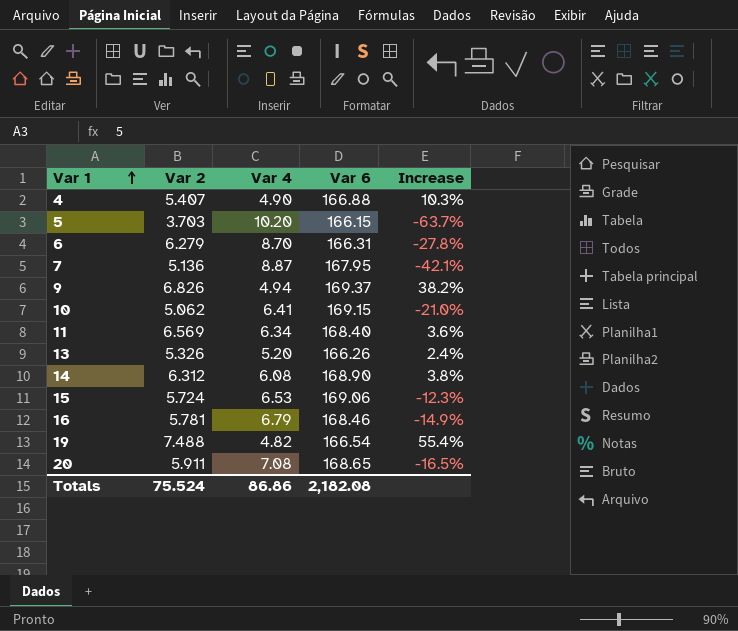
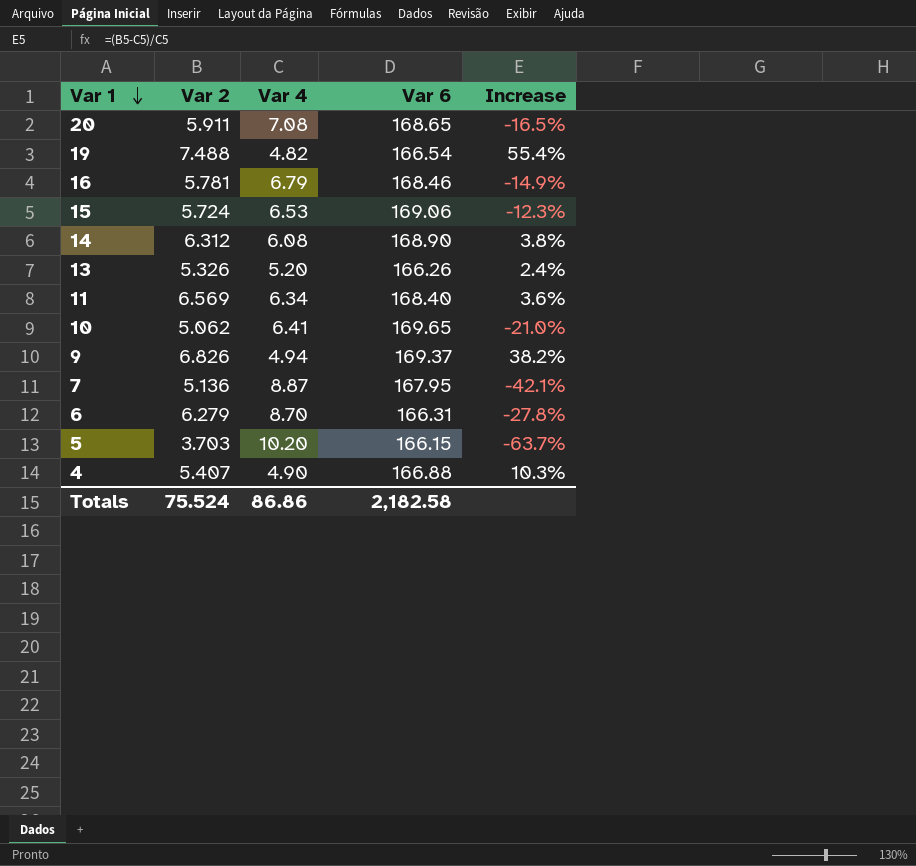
row order: Var 1 ascending -> Var 1 descending
10 | Var 6: 169.15 -> 169.65
Totals | Var 6: 2,182.08 -> 2,182.58

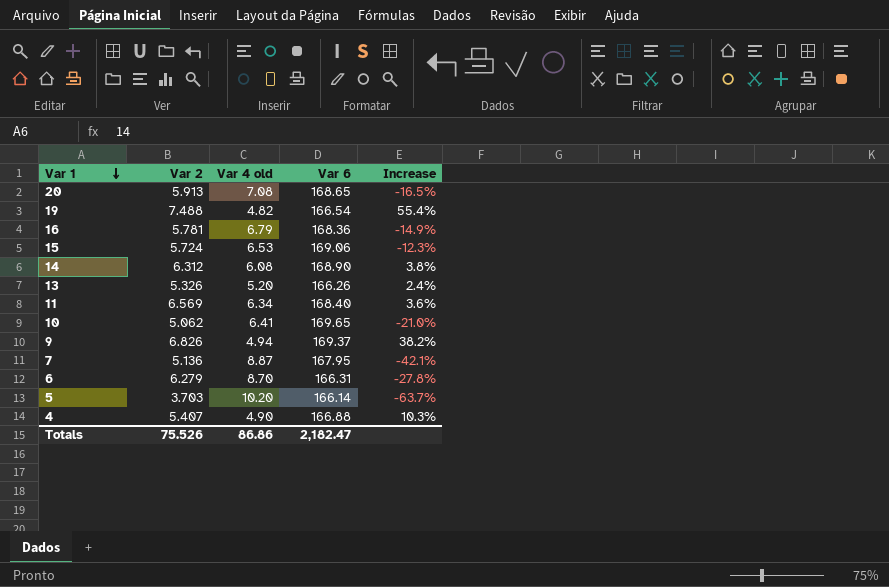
column name: Var 4 -> Var 4 old
20 | Var 2: 5.911 -> 5.913
16 | Var 6: 168.46 -> 168.36
5 | Var 6: 166.15 -> 166.14
Totals | Var 2: 75.524 -> 75.526
Totals | Var 6: 2,182.58 -> 2,182.47

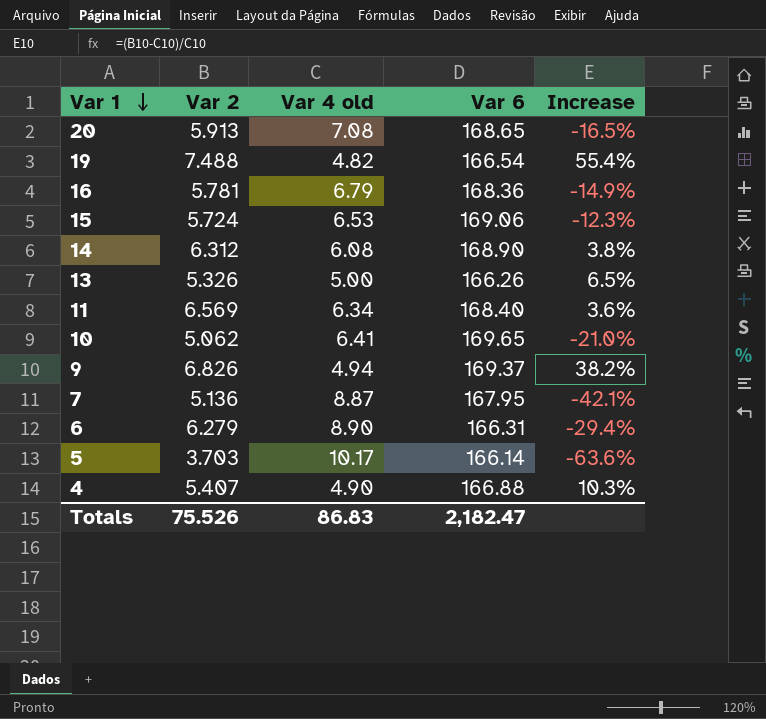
13 | Var 4 old: 5.20 -> 5.00
13 | Increase: 2.4% -> 6.5%
6 | Var 4 old: 8.70 -> 8.90
6 | Increase: -27.8% -> -29.4%
5 | Var 4 old: 10.20 -> 10.17
5 | Increase: -63.7% -> -63.6%
Totals | Var 4 old: 86.86 -> 86.83

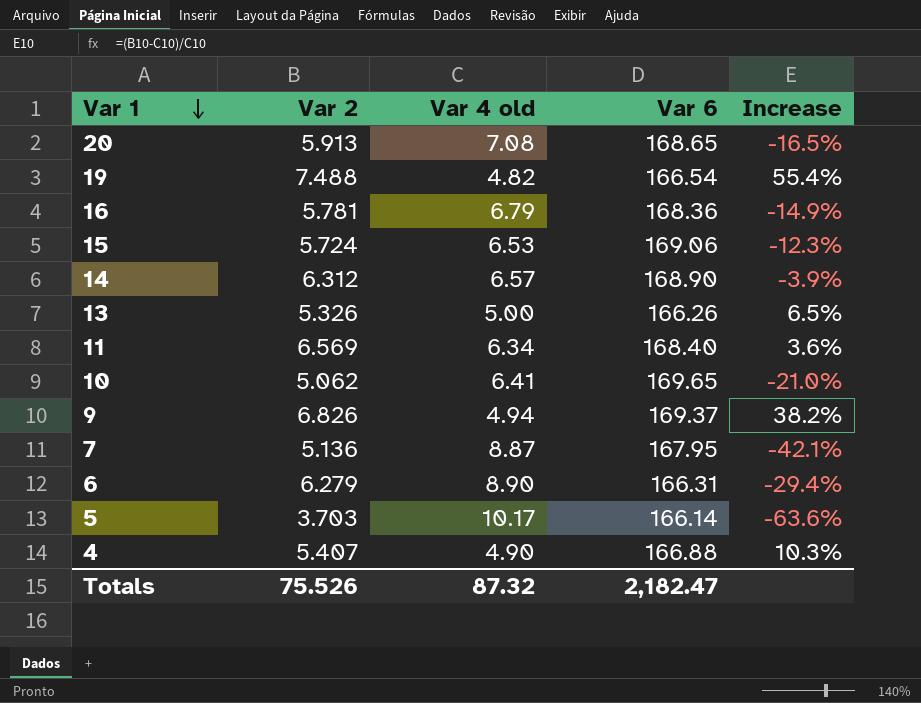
14 | Var 4 old: 6.08 -> 6.57
14 | Increase: 3.8% -> -3.9%
Totals | Var 4 old: 86.83 -> 87.32

